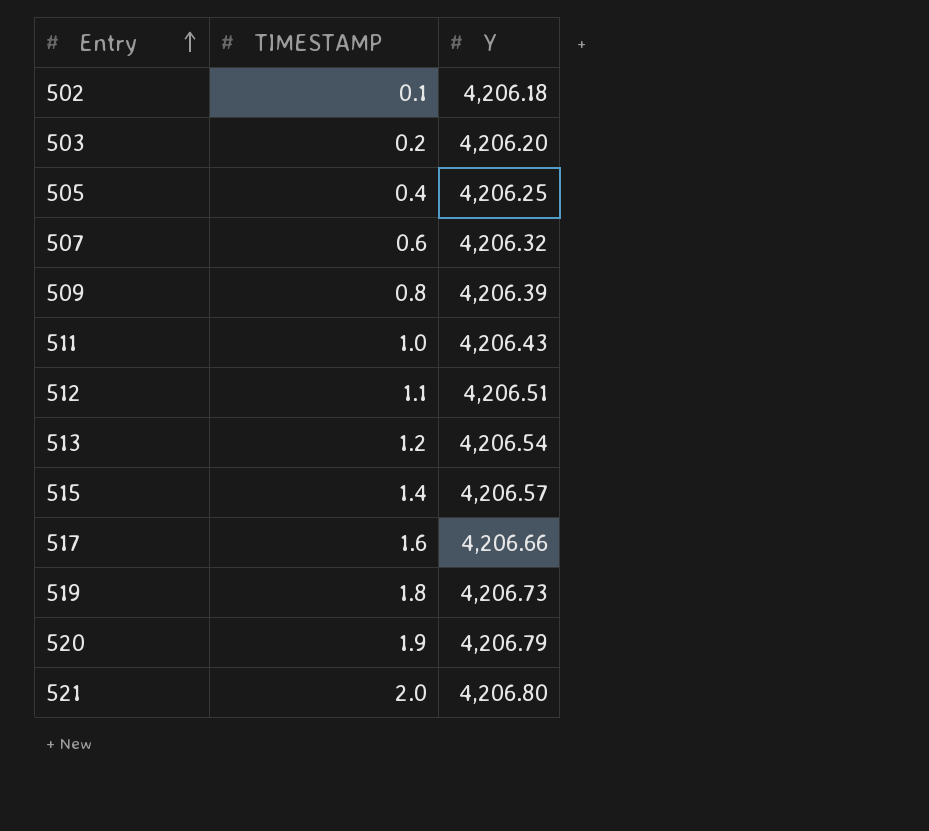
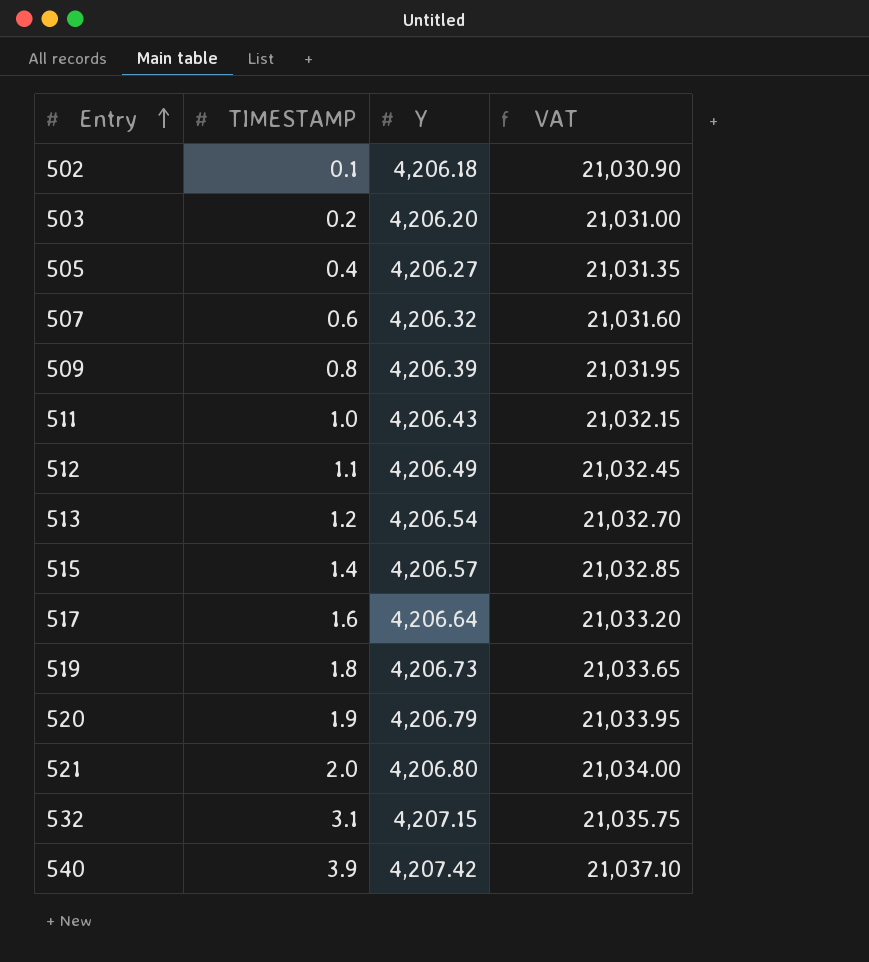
column VAT | formula: none -> [Y] * 5
505 | Y: 4,206.25 -> 4,206.27
512 | Y: 4,206.51 -> 4,206.49
517 | Y: 4,206.66 -> 4,206.64
row 532: none -> 3.1 | 4,207.15 | 21,035.75
row 540: none -> 3.9 | 4,207.42 | 21,037.10

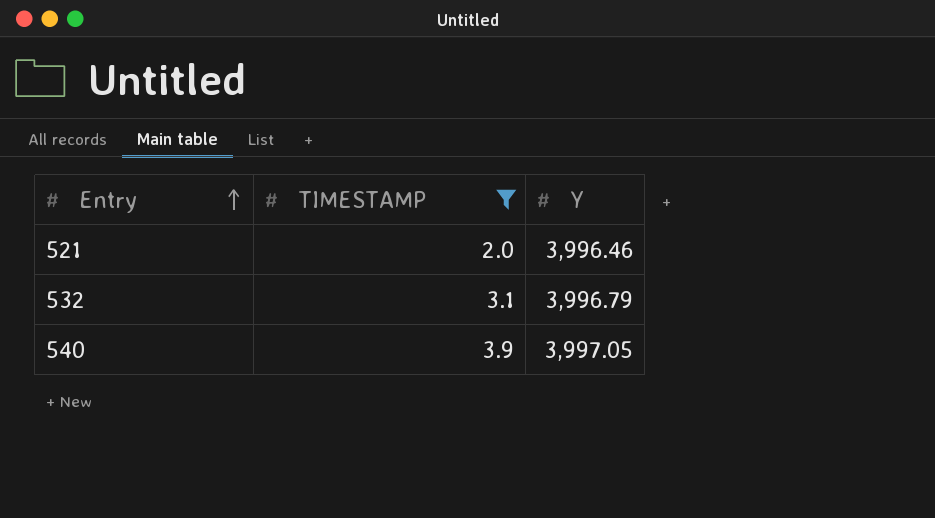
filter: none -> TIMESTAMP >= 2.0
column VAT | formula: [Y] * 5 -> none
521 | Y: 4,206.80 -> 3,996.46
532 | Y: 4,207.15 -> 3,996.79
540 | Y: 4,207.42 -> 3,997.05

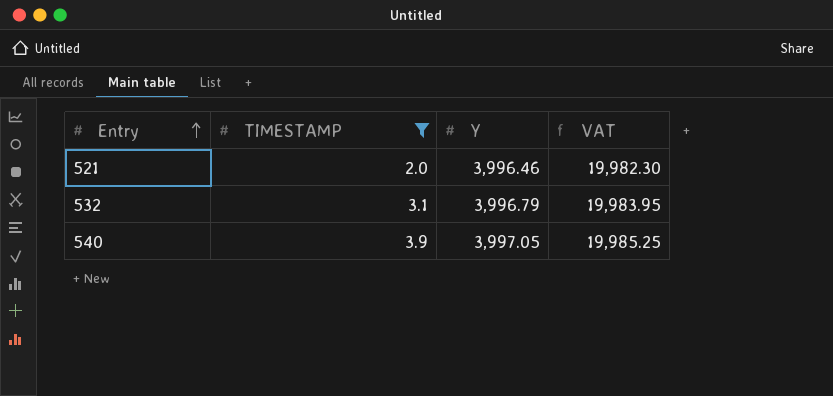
column VAT | formula: none -> [Y] * 5

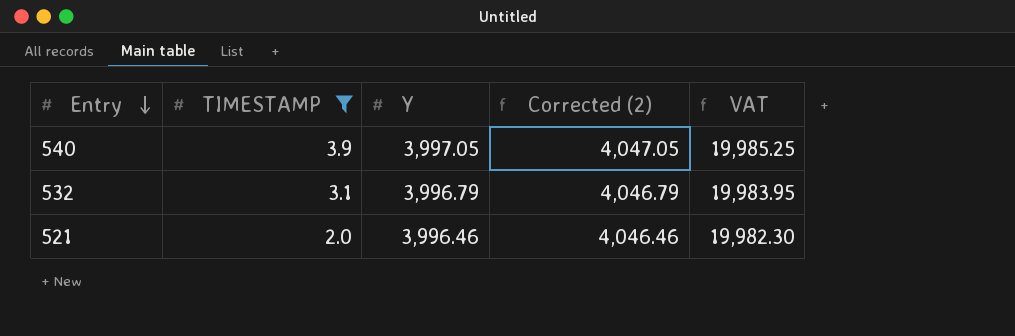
row order: Entry ascending -> Entry descending
column Corrected (2) | formula: none -> [Y] + 50

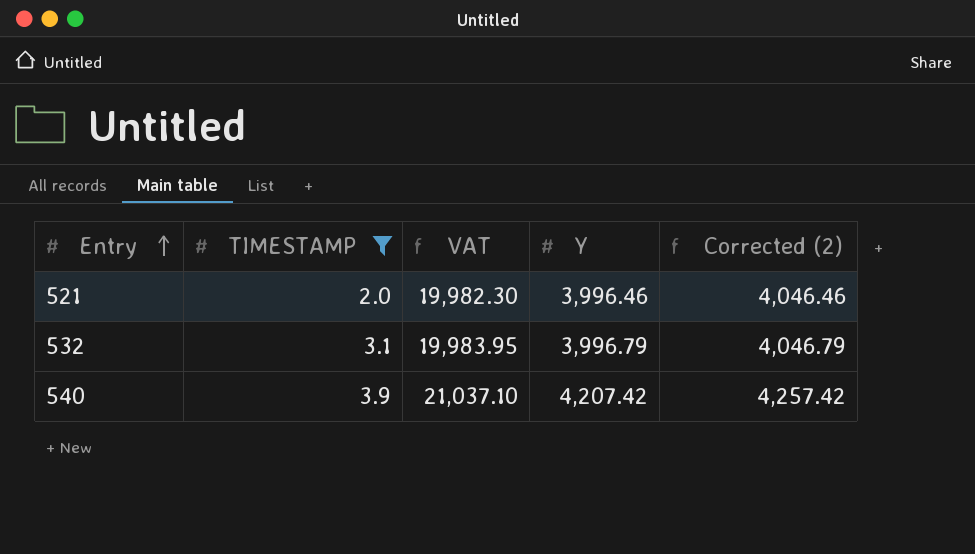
row order: Entry descending -> Entry ascending
column VAT | position: 5 -> 3
540 | VAT: 19,985.25 -> 21,037.10
540 | Y: 3,997.05 -> 4,207.42
540 | Corrected (2): 4,047.05 -> 4,257.42

